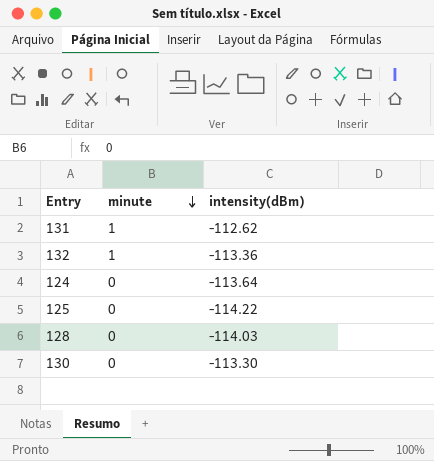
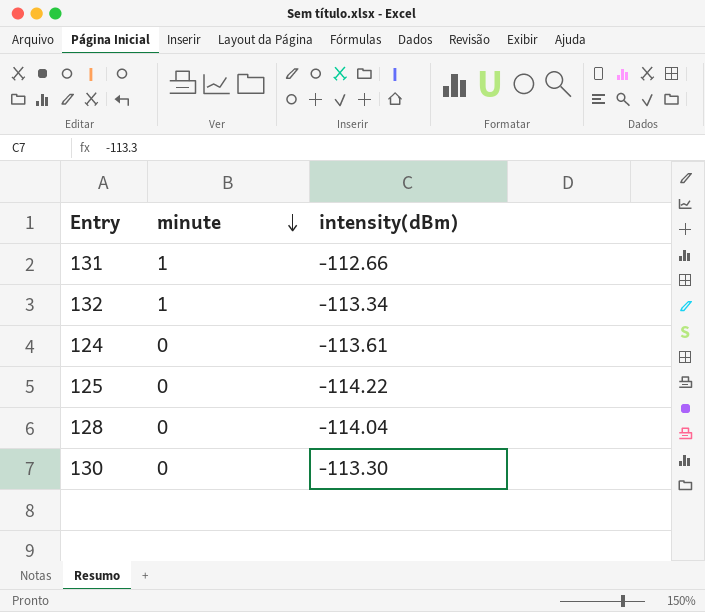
131 | intensity(dBm): -112.62 -> -112.66
132 | intensity(dBm): -113.36 -> -113.34
124 | intensity(dBm): -113.64 -> -113.61
128 | intensity(dBm): -114.03 -> -114.04

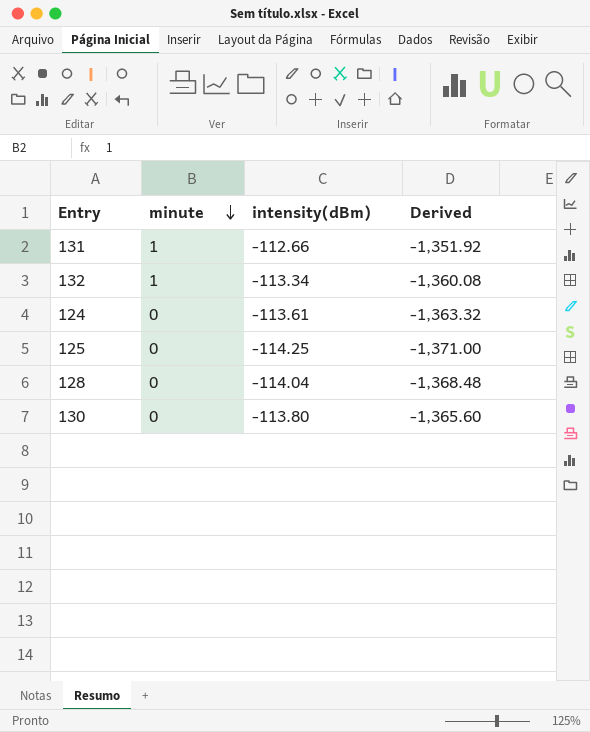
column Derived | formula: none -> [intensity(dBm)] * 12
125 | intensity(dBm): -114.22 -> -114.25
130 | intensity(dBm): -113.30 -> -113.80

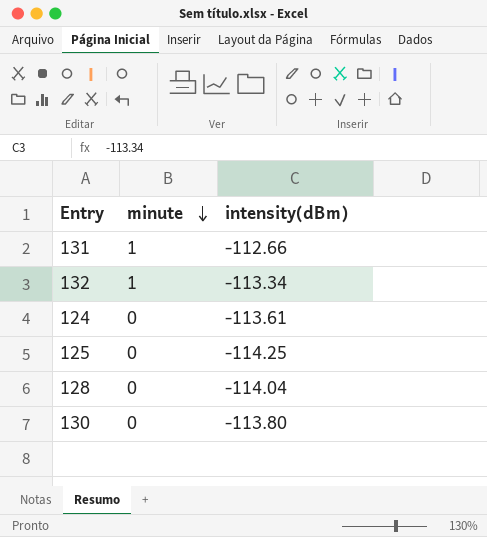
column Derived | formula: [intensity(dBm)] * 12 -> none

